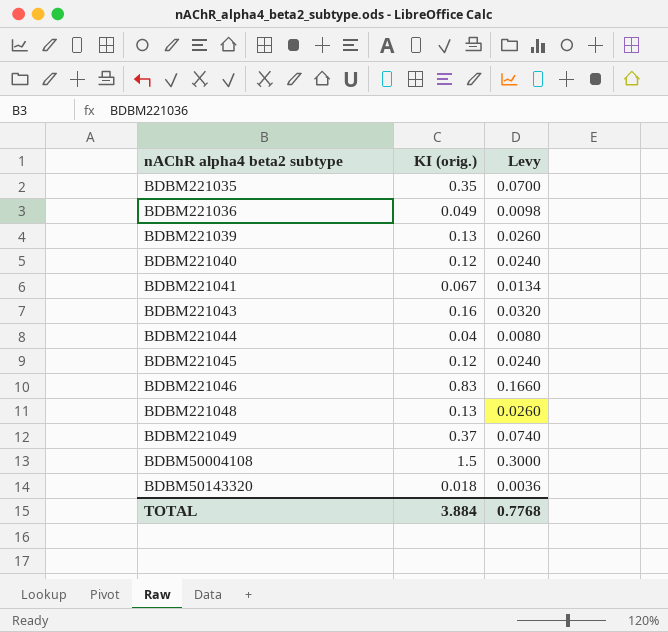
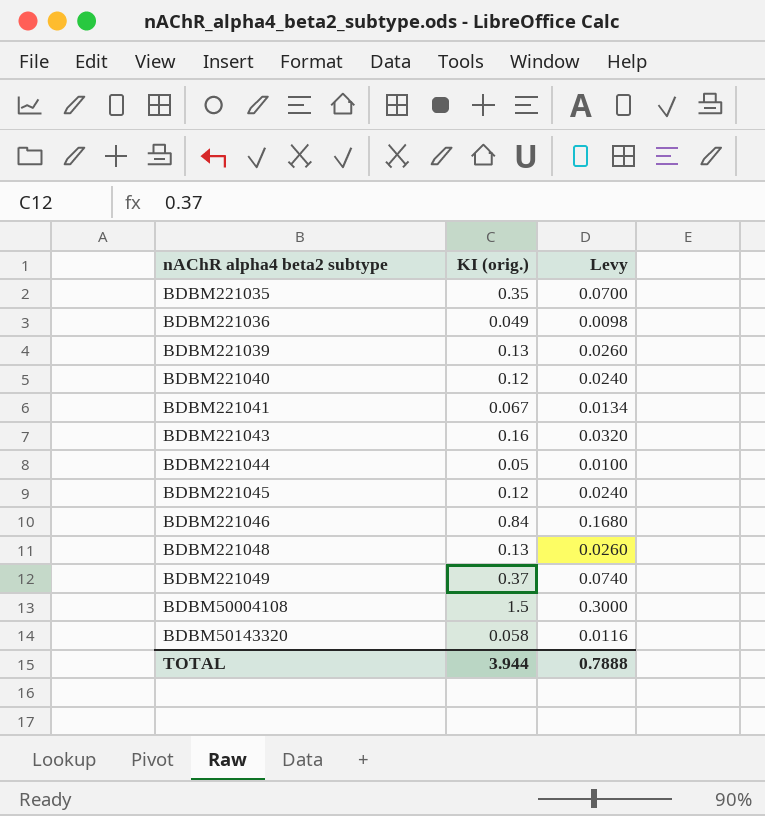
BDBM221044 | KI (orig.): 0.04 -> 0.05
BDBM221044 | Levy: 0.0080 -> 0.0100
BDBM221046 | KI (orig.): 0.83 -> 0.84
BDBM221046 | Levy: 0.1660 -> 0.1680
BDBM50143320 | KI (orig.): 0.018 -> 0.058
BDBM50143320 | Levy: 0.0036 -> 0.0116
TOTAL | KI (orig.): 3.884 -> 3.944
TOTAL | Levy: 0.7768 -> 0.7888

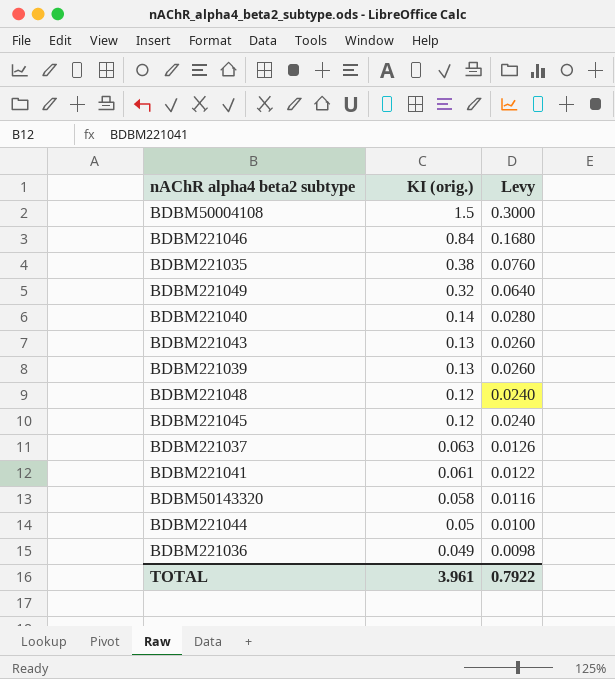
row order: nAChR alpha4 beta2 subtype ascending -> KI (orig.) descending
BDBM221035 | KI (orig.): 0.35 -> 0.38
BDBM221035 | Levy: 0.0700 -> 0.0760
BDBM221049 | KI (orig.): 0.37 -> 0.32
BDBM221049 | Levy: 0.0740 -> 0.0640
BDBM221040 | KI (orig.): 0.12 -> 0.14
BDBM221040 | Levy: 0.0240 -> 0.0280
BDBM221043 | KI (orig.): 0.16 -> 0.13
BDBM221043 | Levy: 0.0320 -> 0.0260
BDBM221048 | KI (orig.): 0.13 -> 0.12
BDBM221048 | Levy: 0.0260 -> 0.0240
row BDBM221037: none -> 0.063 | 0.0126
BDBM221041 | KI (orig.): 0.067 -> 0.061
BDBM221041 | Levy: 0.0134 -> 0.0122
TOTAL | KI (orig.): 3.944 -> 3.961
TOTAL | Levy: 0.7888 -> 0.7922

